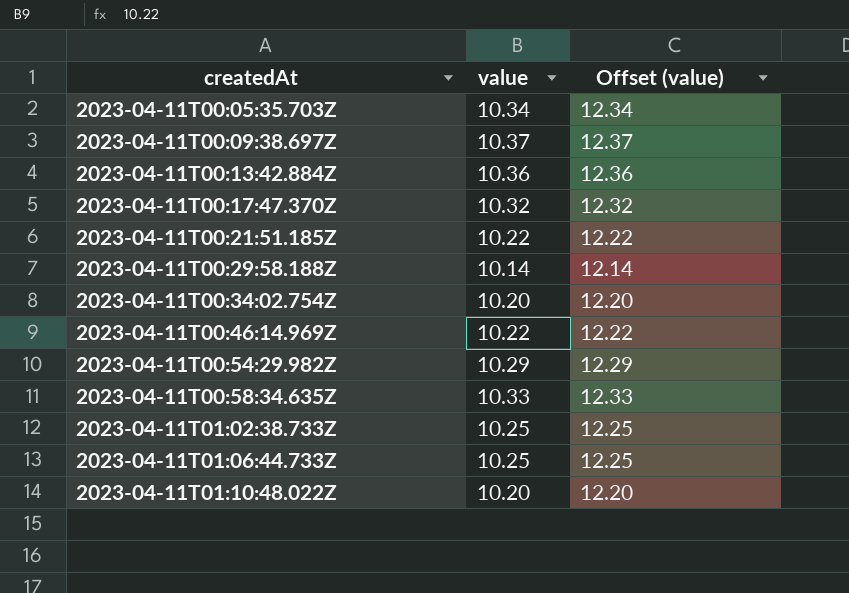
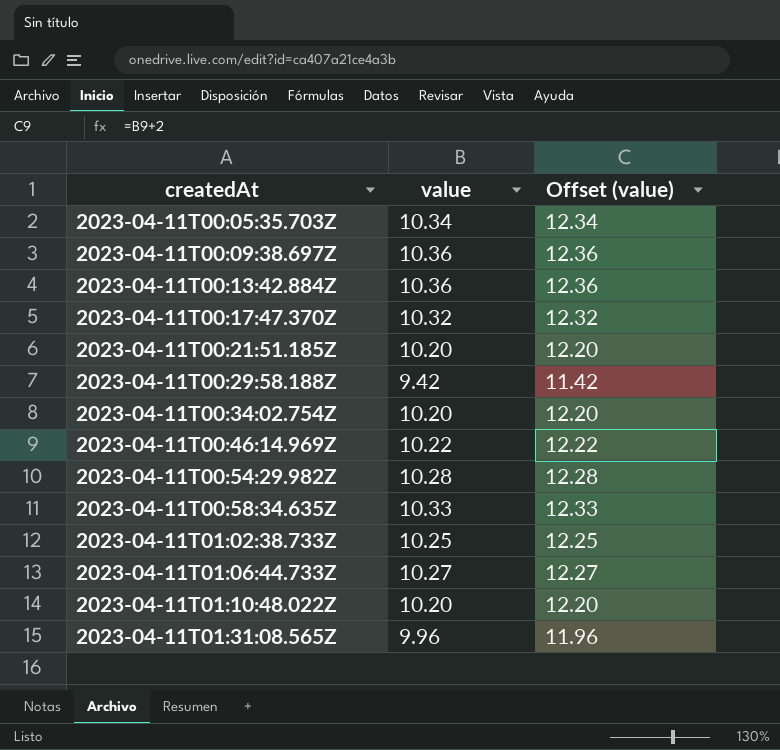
2023-04-11T00:09:38.697Z | value: 10.37 -> 10.36
2023-04-11T00:09:38.697Z | Offset (value): 12.37 -> 12.36
2023-04-11T00:21:51.185Z | value: 10.22 -> 10.20
2023-04-11T00:21:51.185Z | Offset (value): 12.22 -> 12.20
2023-04-11T00:29:58.188Z | value: 10.14 -> 9.42
2023-04-11T00:29:58.188Z | Offset (value): 12.14 -> 11.42
2023-04-11T00:54:29.982Z | value: 10.29 -> 10.28
2023-04-11T00:54:29.982Z | Offset (value): 12.29 -> 12.28
2023-04-11T01:06:44.733Z | value: 10.25 -> 10.27
2023-04-11T01:06:44.733Z | Offset (value): 12.25 -> 12.27
row 2023-04-11T01:31:08.565Z: none -> 9.96 | 11.96

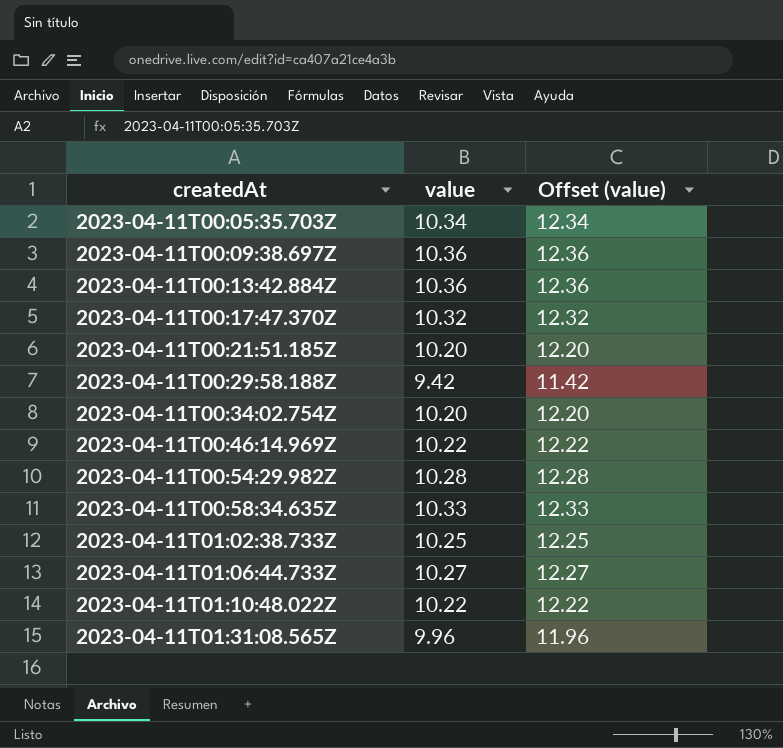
2023-04-11T01:10:48.022Z | value: 10.20 -> 10.22
2023-04-11T01:10:48.022Z | Offset (value): 12.20 -> 12.22

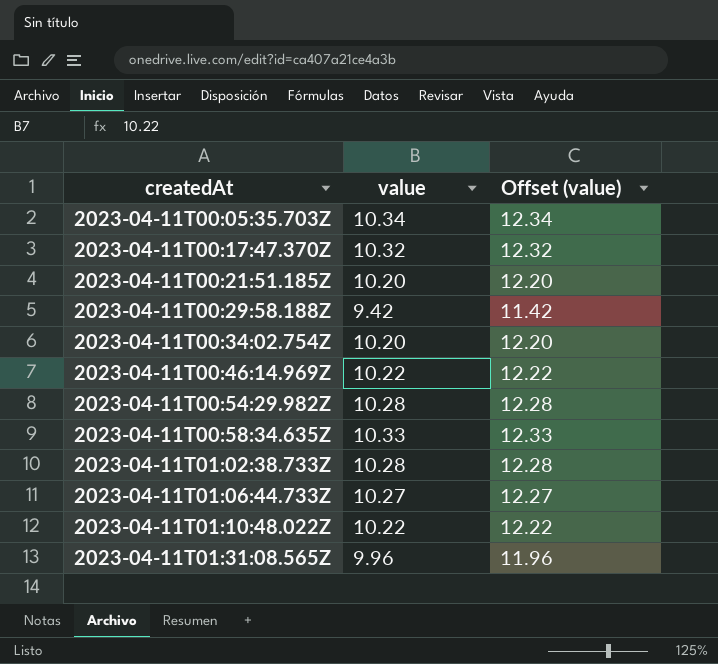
row 2023-04-11T00:09:38.697Z: 10.36 | 12.36 -> none
row 2023-04-11T00:13:42.884Z: 10.36 | 12.36 -> none
2023-04-11T01:02:38.733Z | value: 10.25 -> 10.28
2023-04-11T01:02:38.733Z | Offset (value): 12.25 -> 12.28

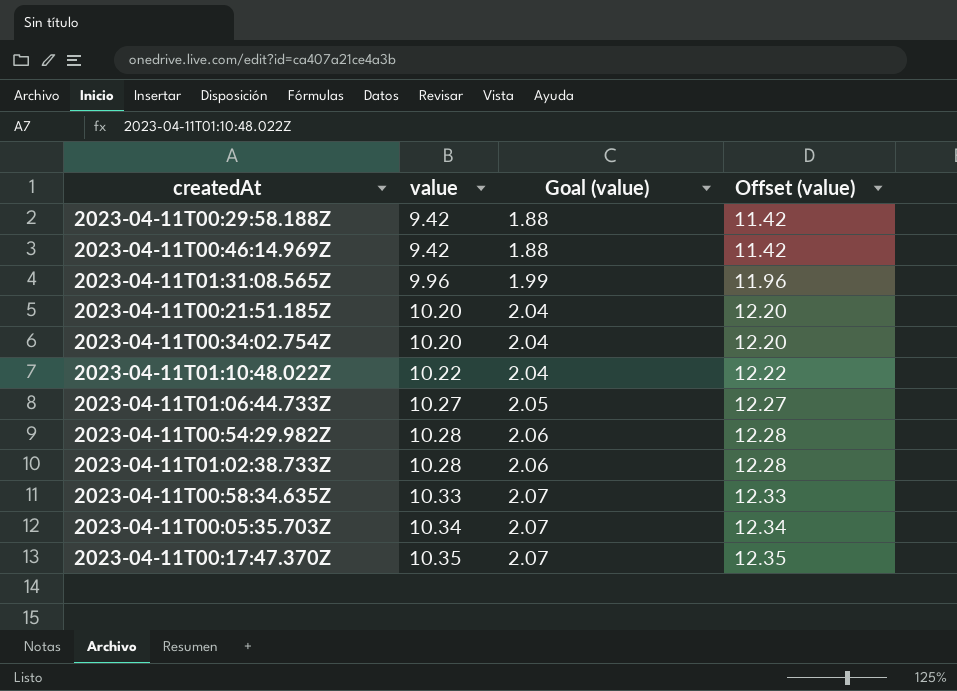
row order: createdAt ascending -> value ascending
column Goal (value) | formula: none -> [value] * 0.2
2023-04-11T00:46:14.969Z | value: 10.22 -> 9.42
2023-04-11T00:46:14.969Z | Offset (value): 12.22 -> 11.42
2023-04-11T00:17:47.370Z | value: 10.32 -> 10.35
2023-04-11T00:17:47.370Z | Offset (value): 12.32 -> 12.35

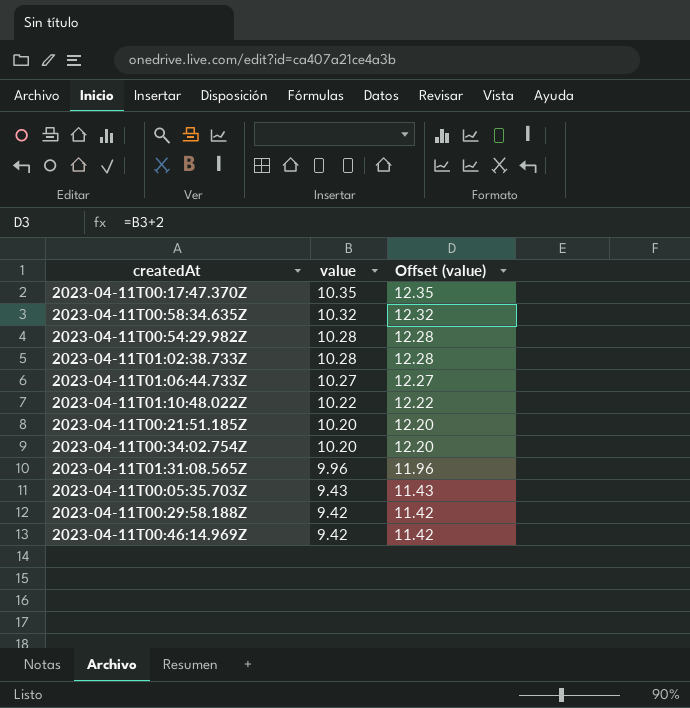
row order: value ascending -> value descending
column Goal (value) | formula: [value] * 0.2 -> none
2023-04-11T00:58:34.635Z | value: 10.33 -> 10.32
2023-04-11T00:58:34.635Z | Offset (value): 12.33 -> 12.32
2023-04-11T00:05:35.703Z | value: 10.34 -> 9.43
2023-04-11T00:05:35.703Z | Offset (value): 12.34 -> 11.43

